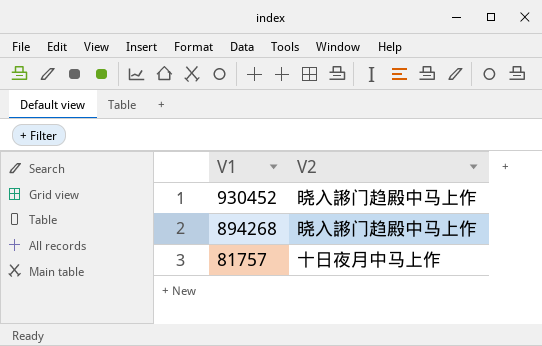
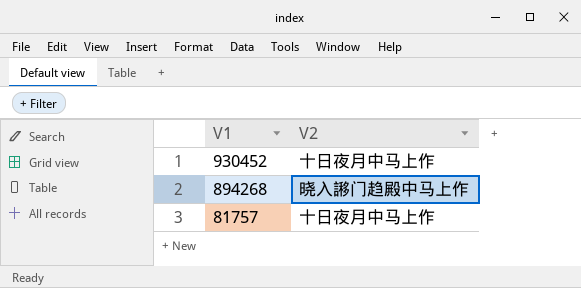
930452 | V2: 晓入謻门趋殿中马上作 -> 十日夜月中马上作

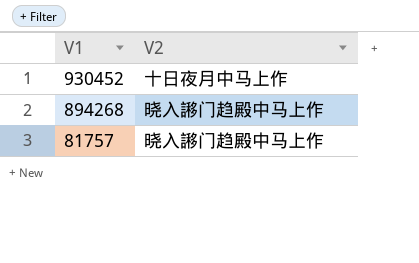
81757 | V2: 十日夜月中马上作 -> 晓入謻门趋殿中马上作

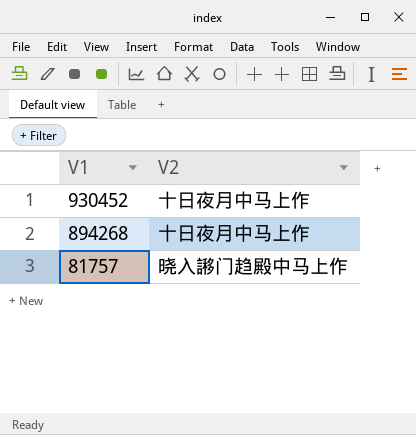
894268 | V2: 晓入謻门趋殿中马上作 -> 十日夜月中马上作

